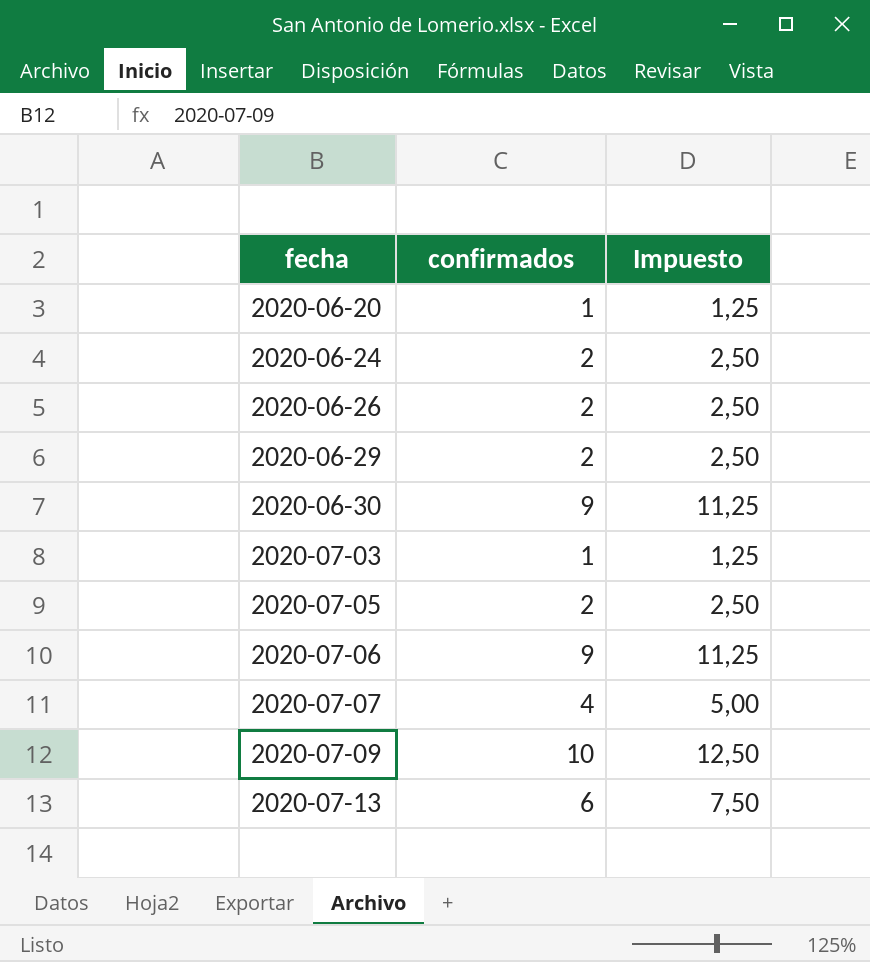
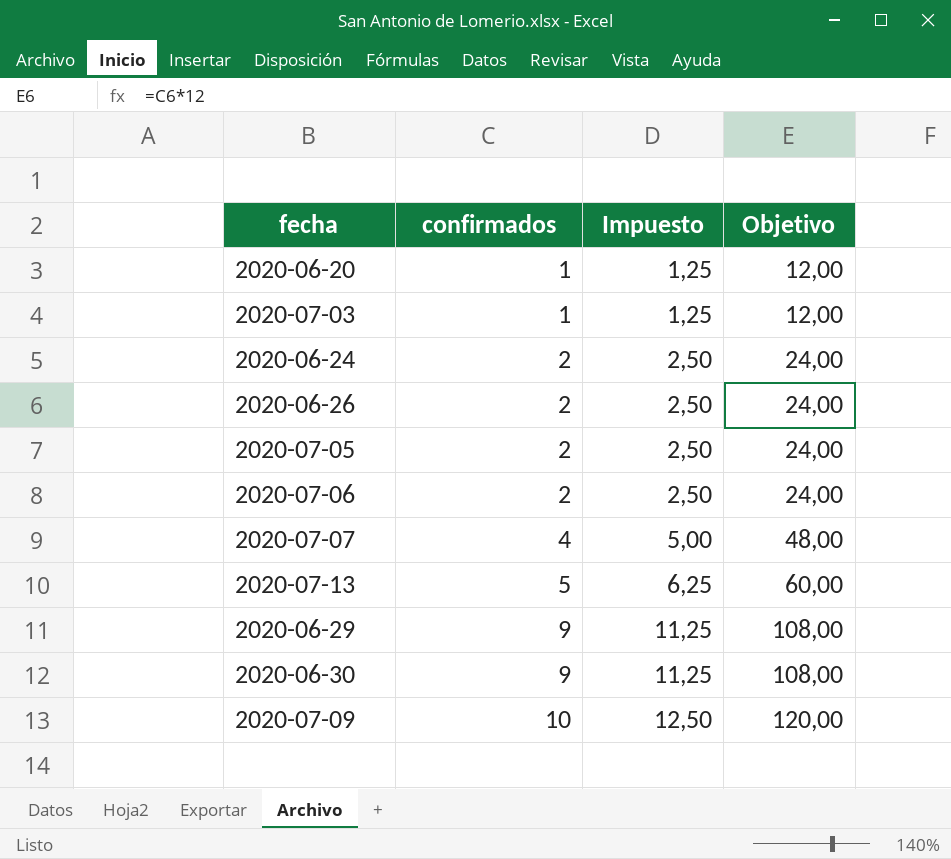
row order: fecha ascending -> confirmados ascending
column Objetivo | formula: none -> [confirmados] * 12
2020-07-06 | confirmados: 9 -> 2
2020-07-06 | Impuesto: 11,25 -> 2,50
2020-07-13 | confirmados: 6 -> 5
2020-07-13 | Impuesto: 7,50 -> 6,25
2020-06-29 | confirmados: 2 -> 9
2020-06-29 | Impuesto: 2,50 -> 11,25

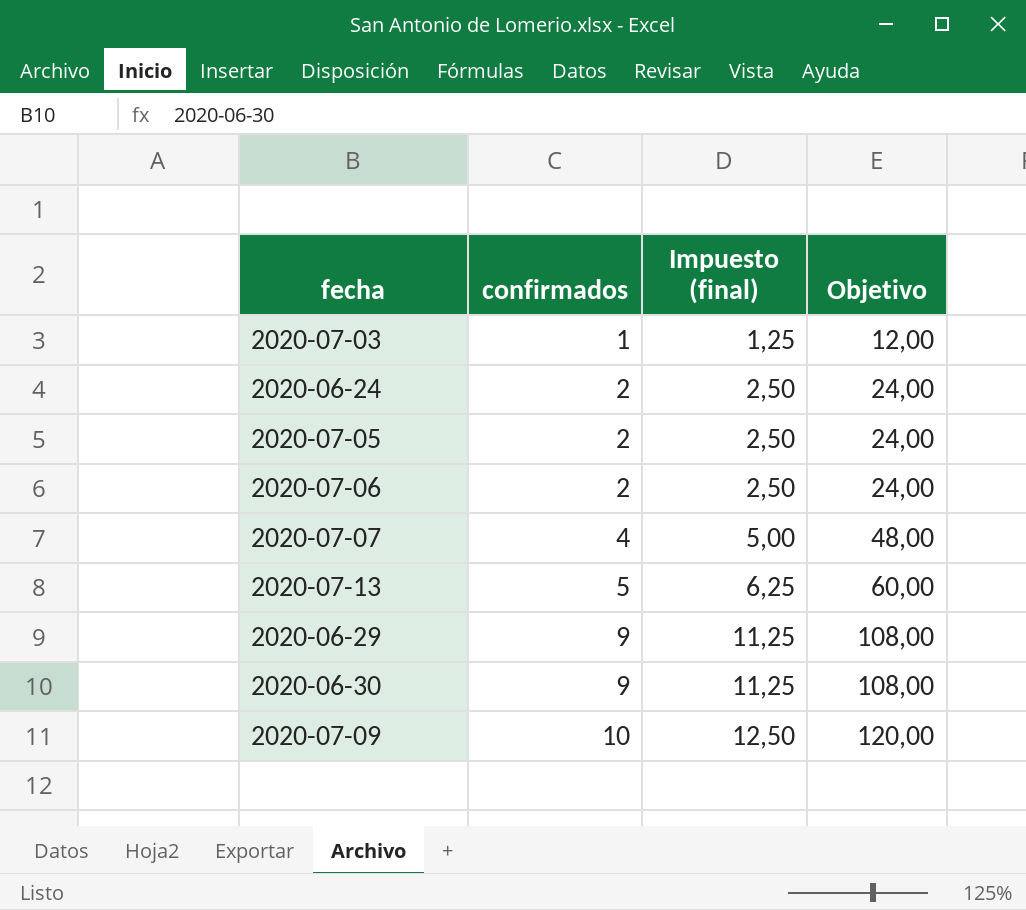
column name: Impuesto -> Impuesto (final)
row 2020-06-20: 1 | 1,25 | 12,00 -> none
row 2020-06-26: 2 | 2,50 | 24,00 -> none

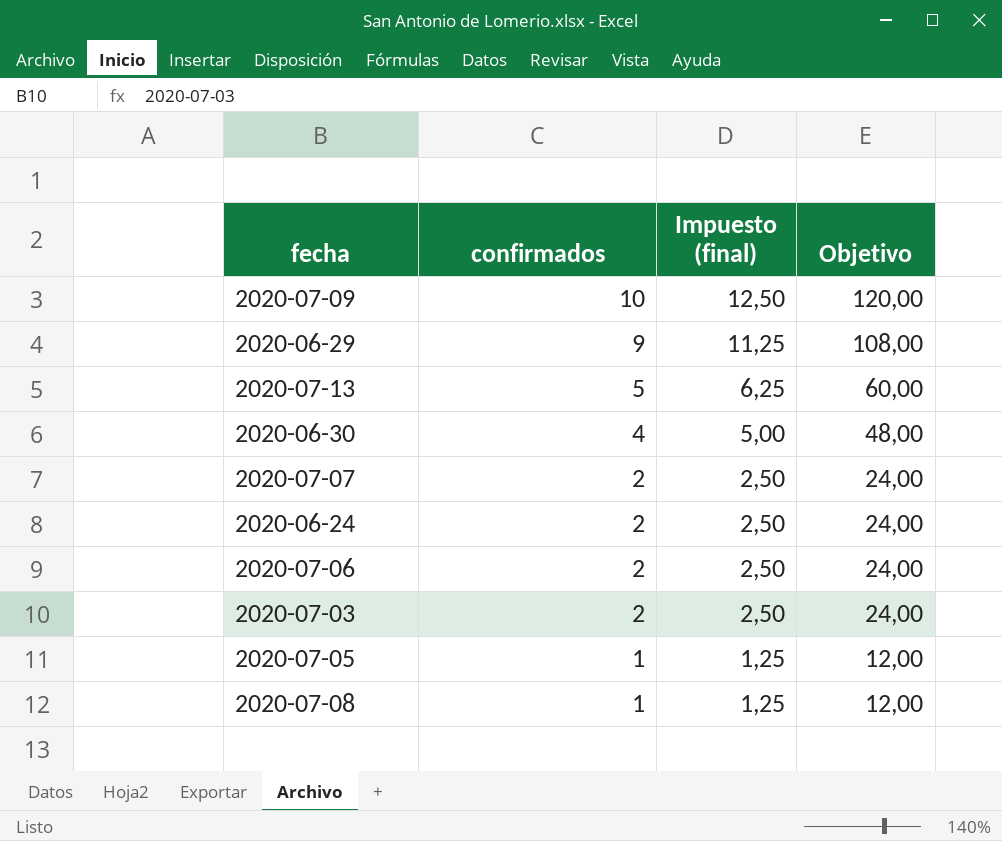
row order: confirmados ascending -> confirmados descending
2020-06-30 | confirmados: 9 -> 4
2020-06-30 | Impuesto (final): 11,25 -> 5,00
2020-06-30 | Objetivo: 108,00 -> 48,00
2020-07-07 | confirmados: 4 -> 2
2020-07-07 | Impuesto (final): 5,00 -> 2,50
2020-07-07 | Objetivo: 48,00 -> 24,00
2020-07-03 | confirmados: 1 -> 2
2020-07-03 | Impuesto (final): 1,25 -> 2,50
2020-07-03 | Objetivo: 12,00 -> 24,00
2020-07-05 | confirmados: 2 -> 1
2020-07-05 | Impuesto (final): 2,50 -> 1,25
2020-07-05 | Objetivo: 24,00 -> 12,00
row 2020-07-08: none -> 1 | 1,25 | 12,00

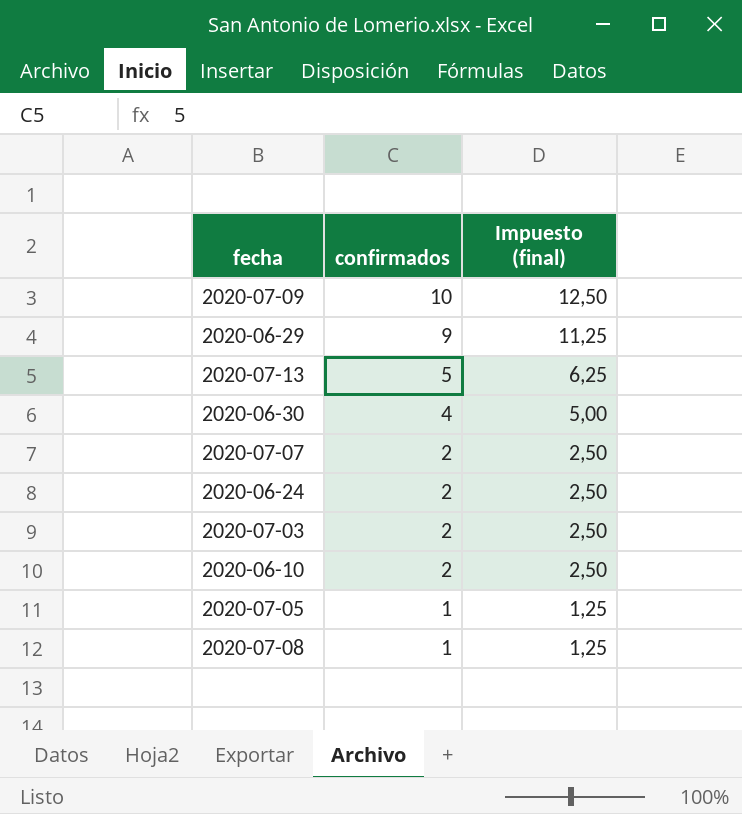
column Objetivo | formula: [confirmados] * 12 -> none
row 2020-07-06: 2 | 2,50 | 24,00 -> none
row 2020-06-10: none -> 2 | 2,50

